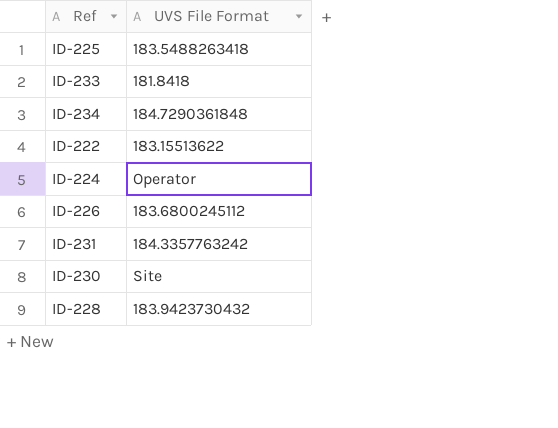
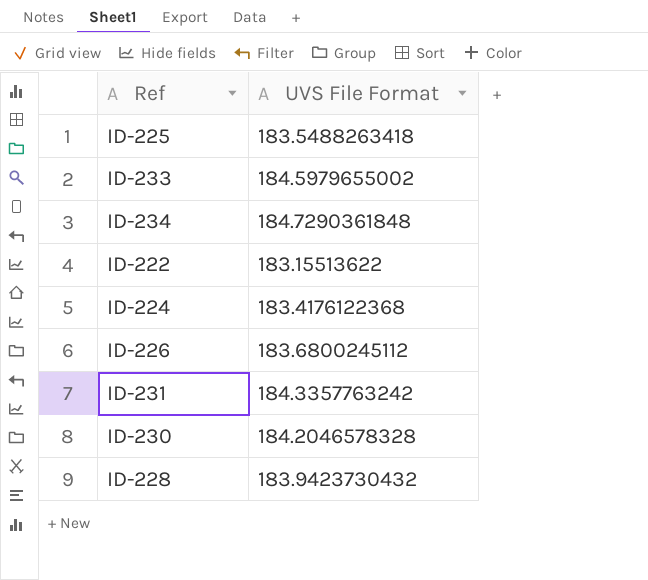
ID-233 | UVS File Format: 181.8418 -> 184.5979655002
ID-224 | UVS File Format: Operator -> 183.4176122368
ID-230 | UVS File Format: Site -> 184.2046578328

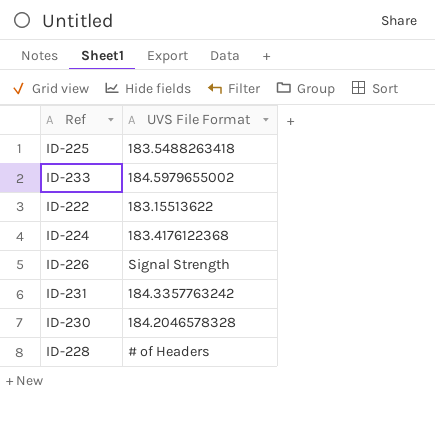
row ID-234: 184.7290361848 -> none
ID-226 | UVS File Format: 183.6800245112 -> Signal Strength
ID-228 | UVS File Format: 183.9423730432 -> # of Headers

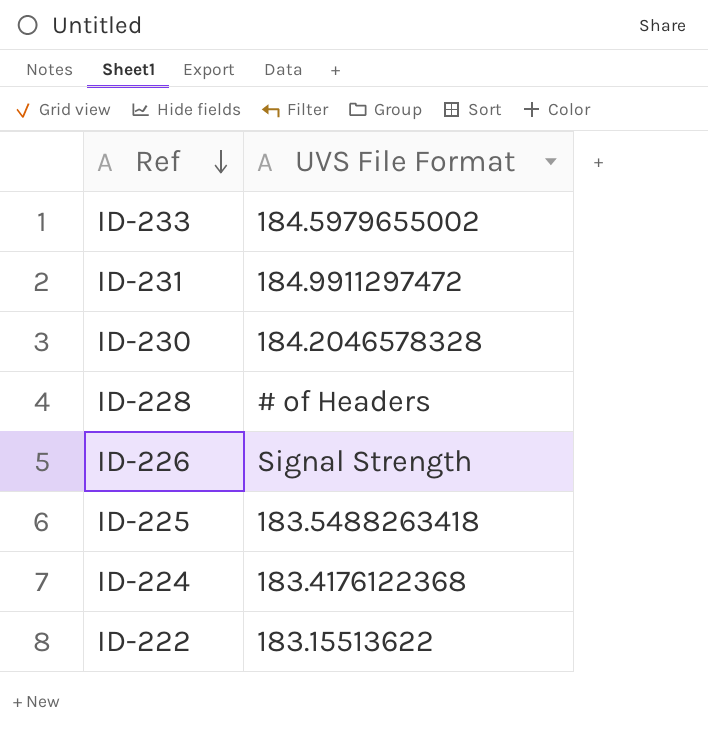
row order: none -> Ref descending
ID-231 | UVS File Format: 184.3357763242 -> 184.9911297472

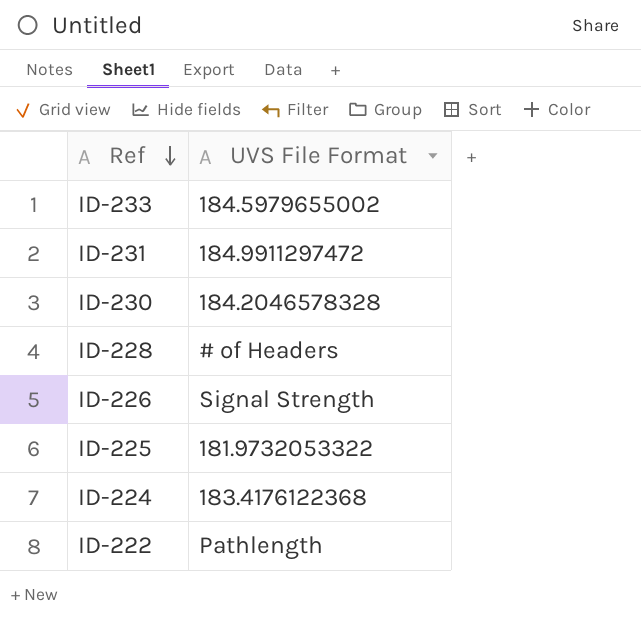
ID-225 | UVS File Format: 183.5488263418 -> 181.9732053322
ID-222 | UVS File Format: 183.15513622 -> Pathlength

